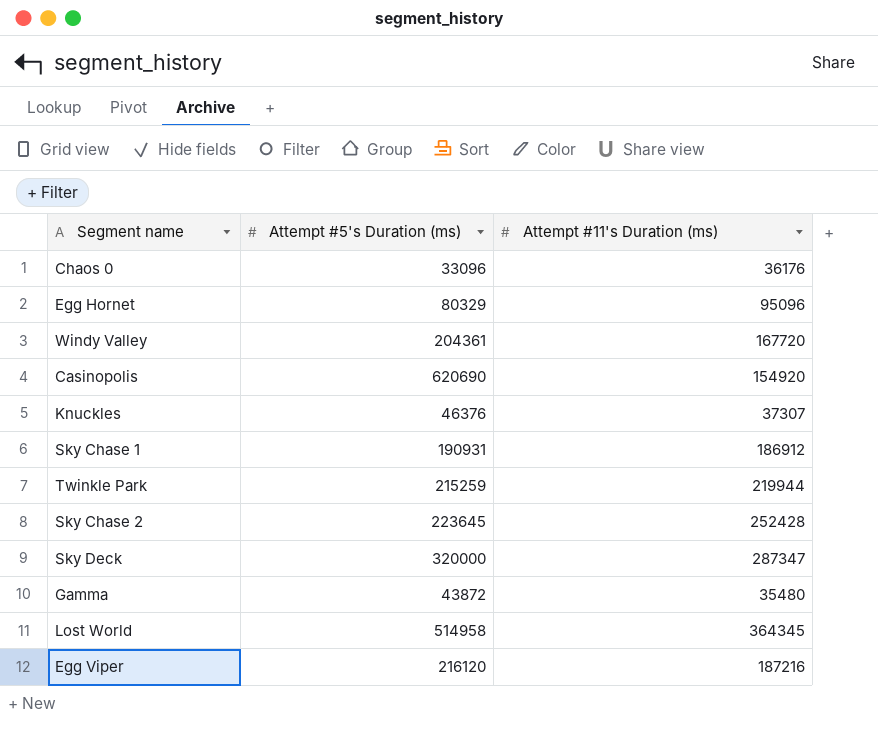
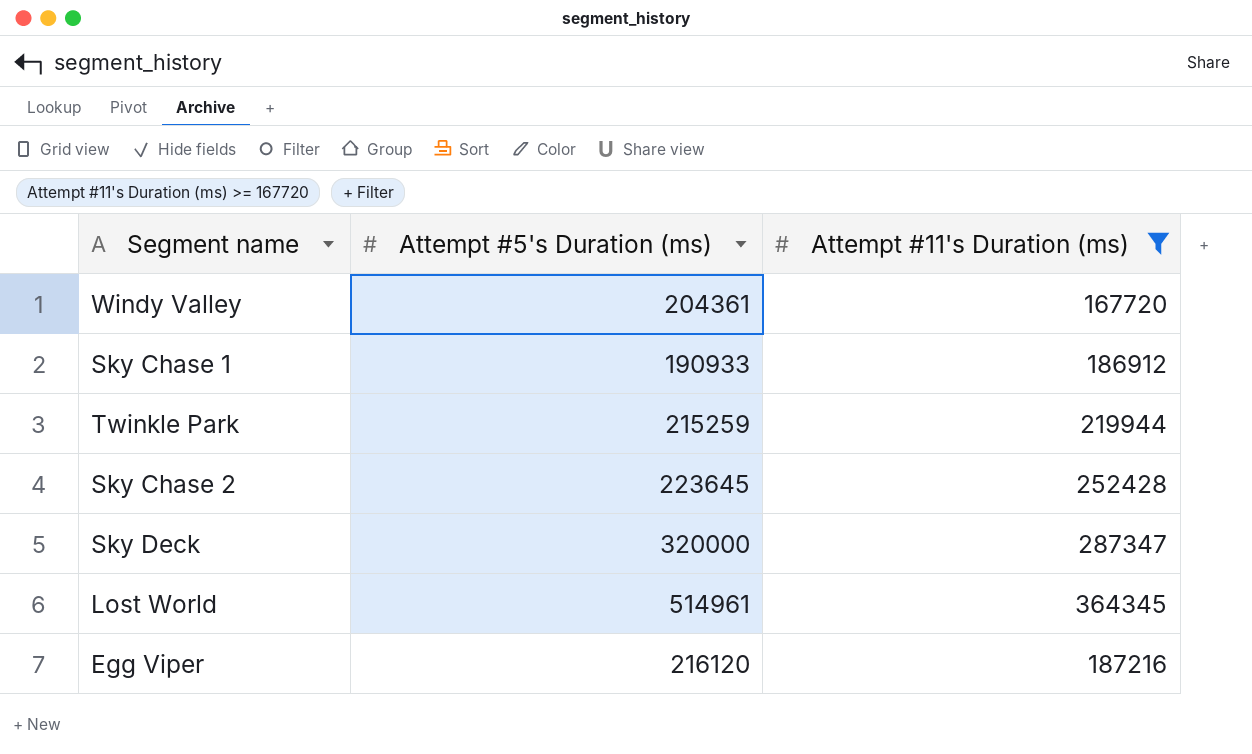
filter: none -> Attempt #11's Duration (ms) >= 167720
Sky Chase 1 | Attempt #5's Duration (ms): 190931 -> 190933
Lost World | Attempt #5's Duration (ms): 514958 -> 514961

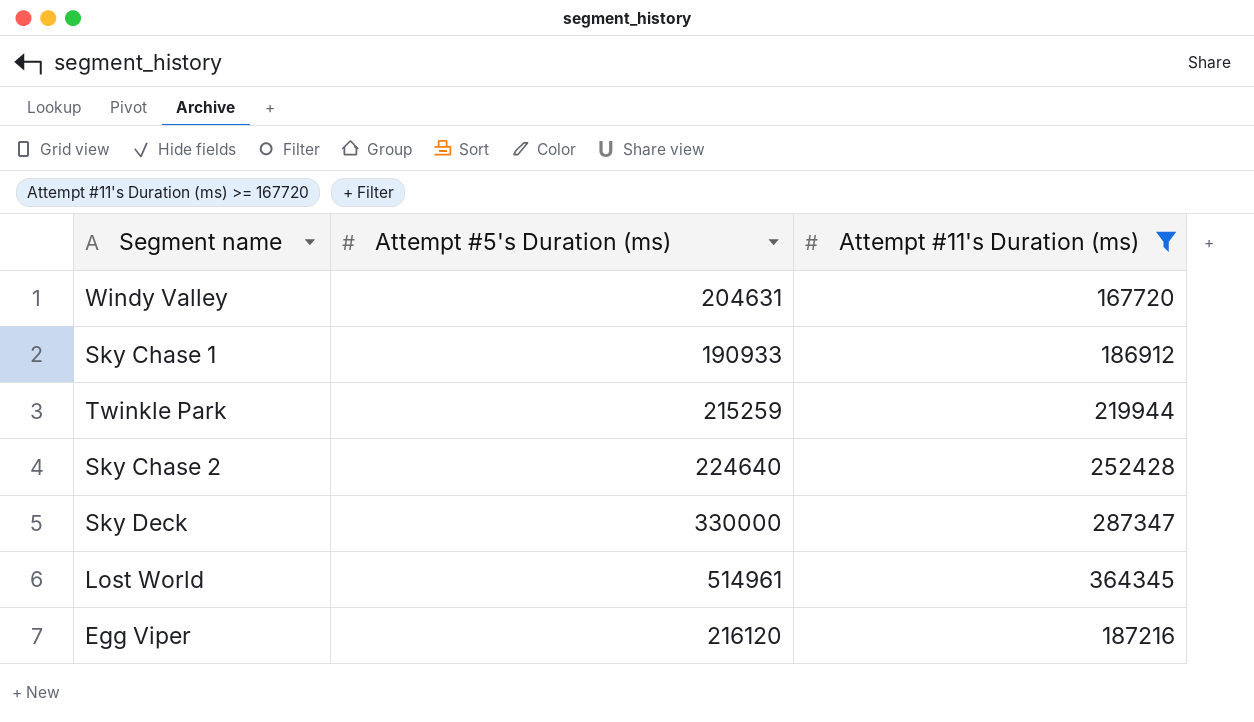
Windy Valley | Attempt #5's Duration (ms): 204361 -> 204631
Sky Chase 2 | Attempt #5's Duration (ms): 223645 -> 224640
Sky Deck | Attempt #5's Duration (ms): 320000 -> 330000

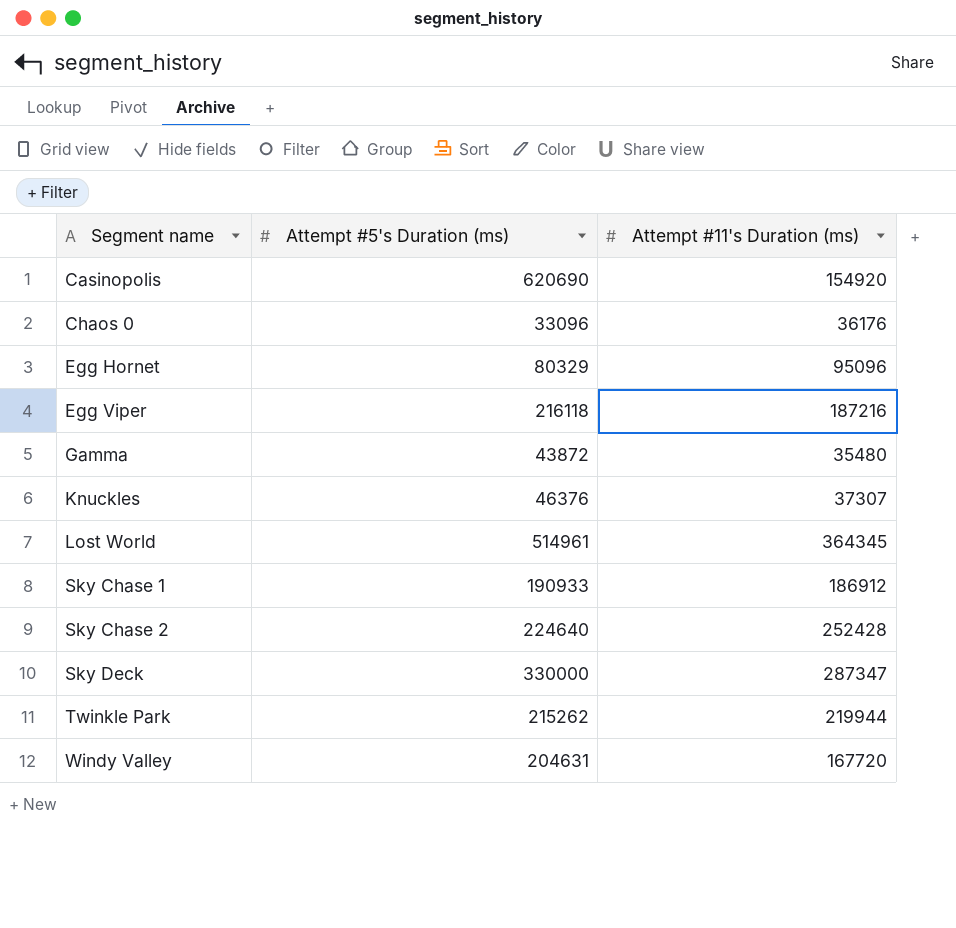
filter: Attempt #11's Duration (ms) >= 167720 -> none
row order: none -> Segment name ascending
Egg Viper | Attempt #5's Duration (ms): 216120 -> 216118
Twinkle Park | Attempt #5's Duration (ms): 215259 -> 215262

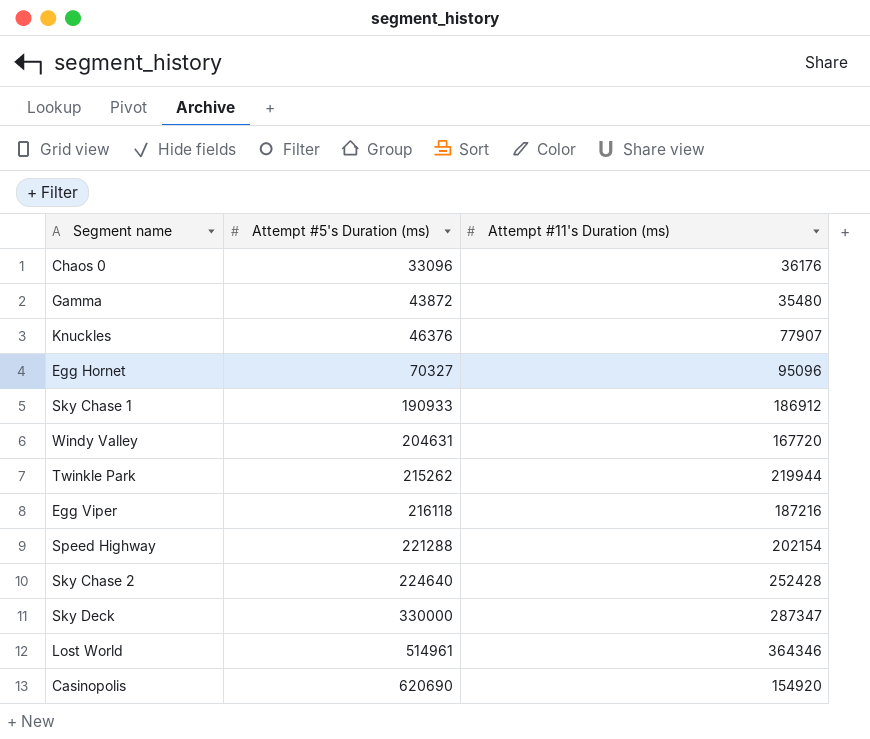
row order: Segment name ascending -> Attempt #5's Duration (ms) ascending
Knuckles | Attempt #11's Duration (ms): 37307 -> 77907
Egg Hornet | Attempt #5's Duration (ms): 80329 -> 70327
row Speed Highway: none -> 221288 | 202154
Lost World | Attempt #11's Duration (ms): 364345 -> 364346

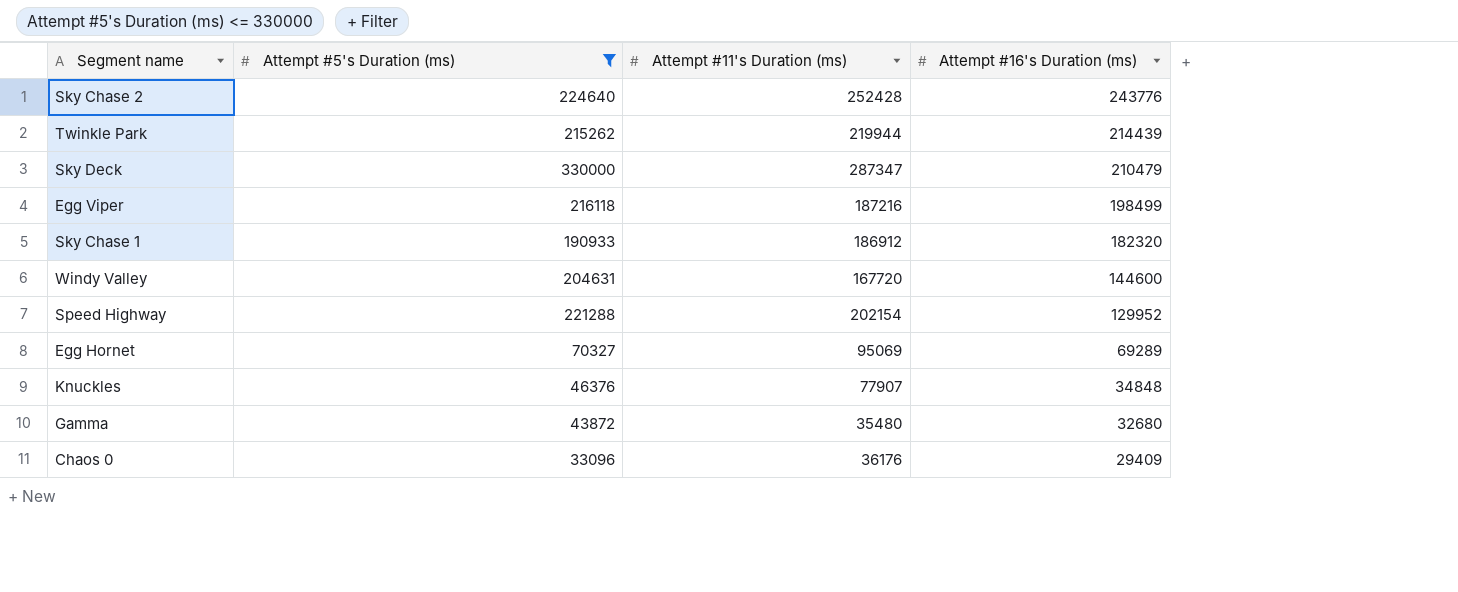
filter: none -> Attempt #5's Duration (ms) <= 330000
row order: Attempt #5's Duration (ms) ascending -> Attempt #16's Duration (ms) descending
column Attempt #16's Duration (ms) | position: none -> 4
Egg Hornet | Attempt #11's Duration (ms): 95096 -> 95069

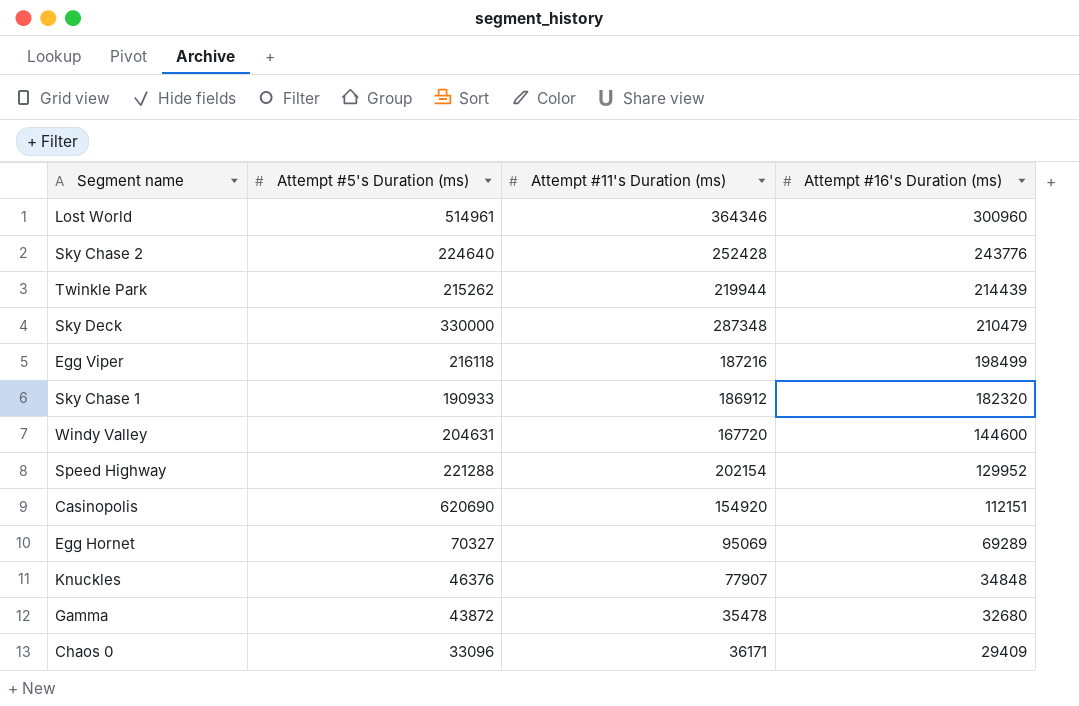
filter: Attempt #5's Duration (ms) <= 330000 -> none
Sky Deck | Attempt #11's Duration (ms): 287347 -> 287348
Gamma | Attempt #11's Duration (ms): 35480 -> 35478
Chaos 0 | Attempt #11's Duration (ms): 36176 -> 36171

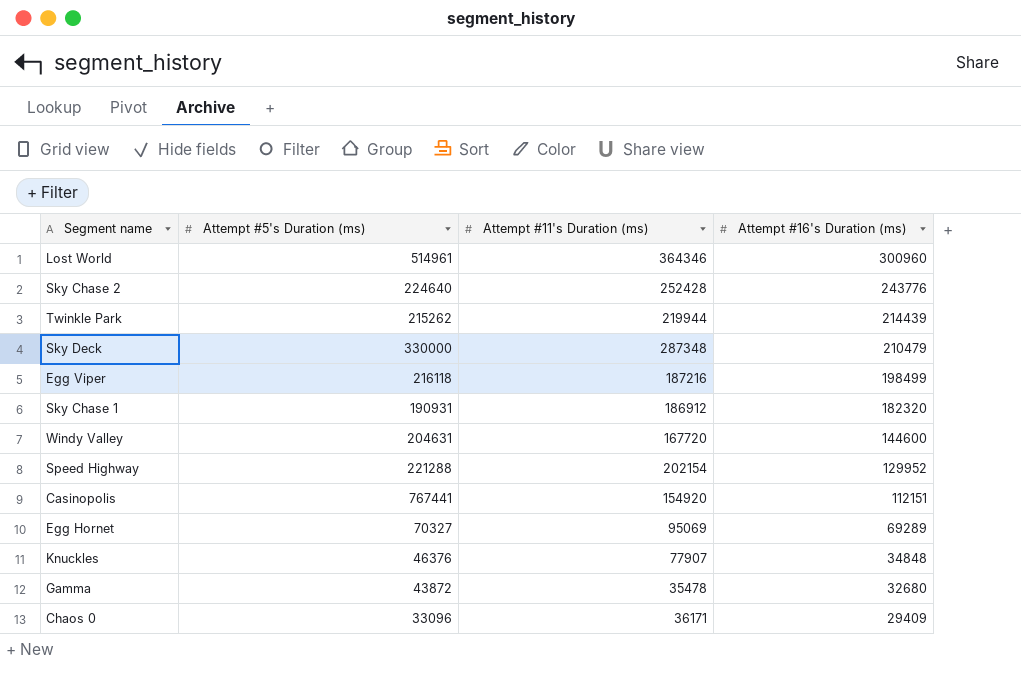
Sky Chase 1 | Attempt #5's Duration (ms): 190933 -> 190931
Casinopolis | Attempt #5's Duration (ms): 620690 -> 767441

